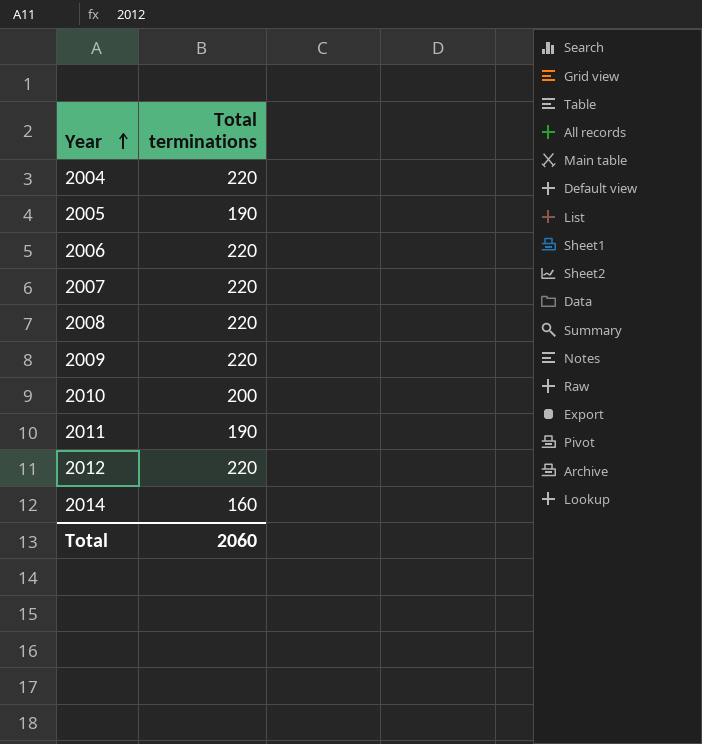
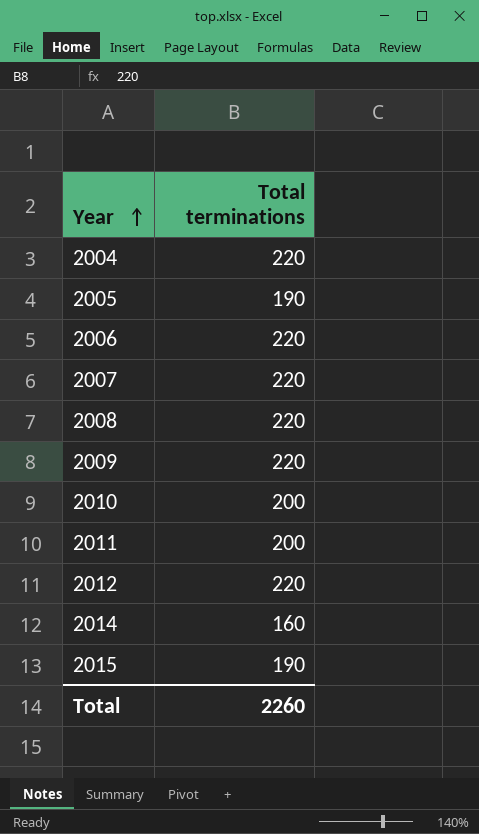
2011 | Total terminations: 190 -> 200
row 2015: none -> 190
Total | Total terminations: 2060 -> 2260

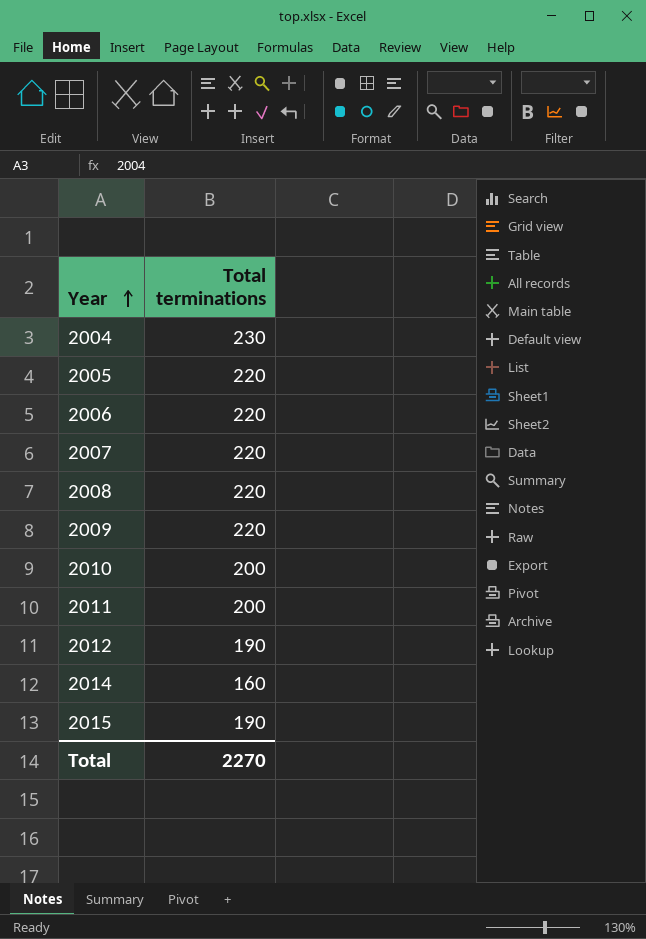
2004 | Total terminations: 220 -> 230
2005 | Total terminations: 190 -> 220
2012 | Total terminations: 220 -> 190
Total | Total terminations: 2260 -> 2270

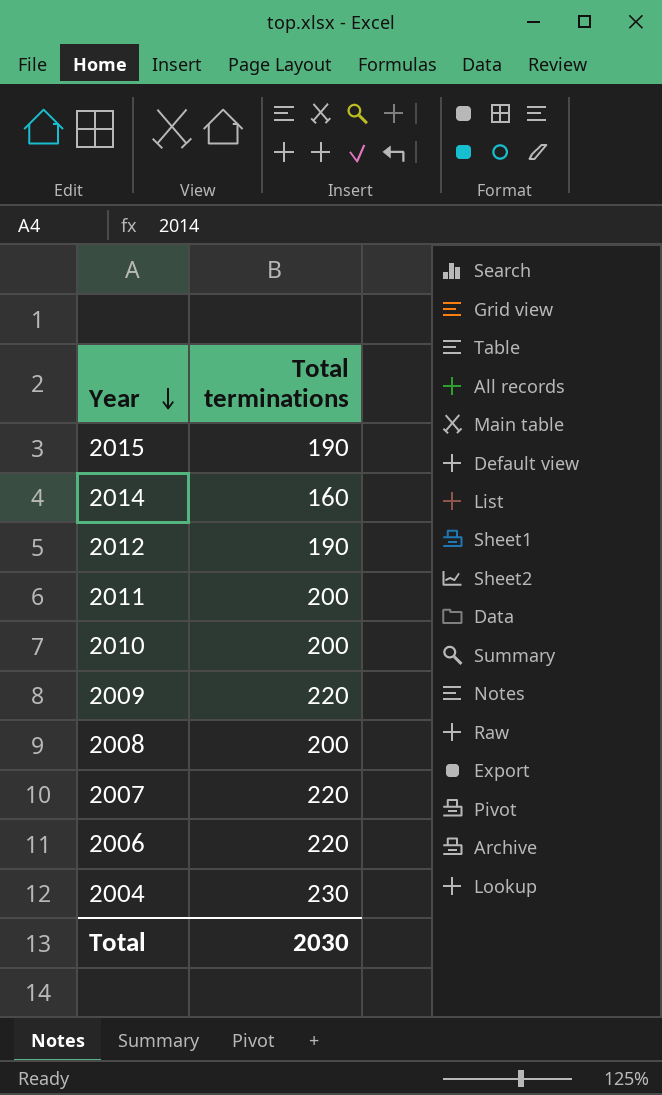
row order: Year ascending -> Year descending
row 2005: 220 -> none
2008 | Total terminations: 220 -> 200
Total | Total terminations: 2270 -> 2030

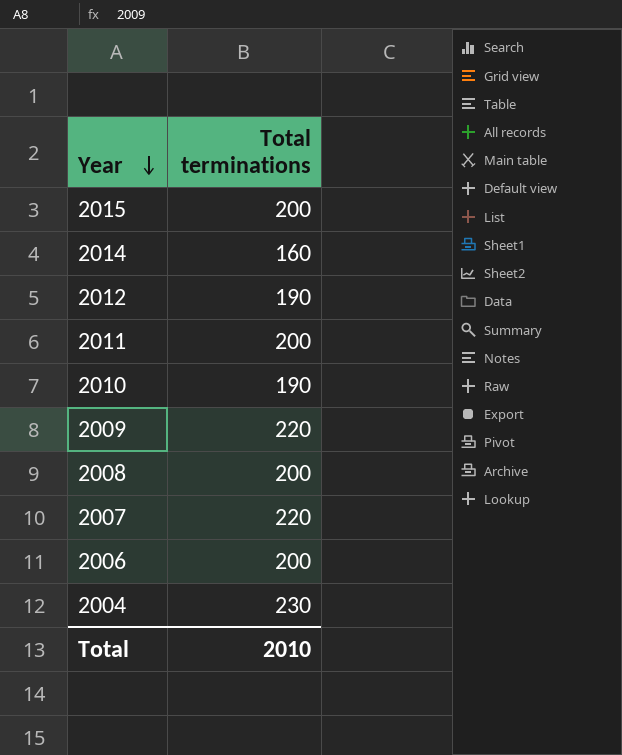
2015 | Total terminations: 190 -> 200
2010 | Total terminations: 200 -> 190
2006 | Total terminations: 220 -> 200
Total | Total terminations: 2030 -> 2010

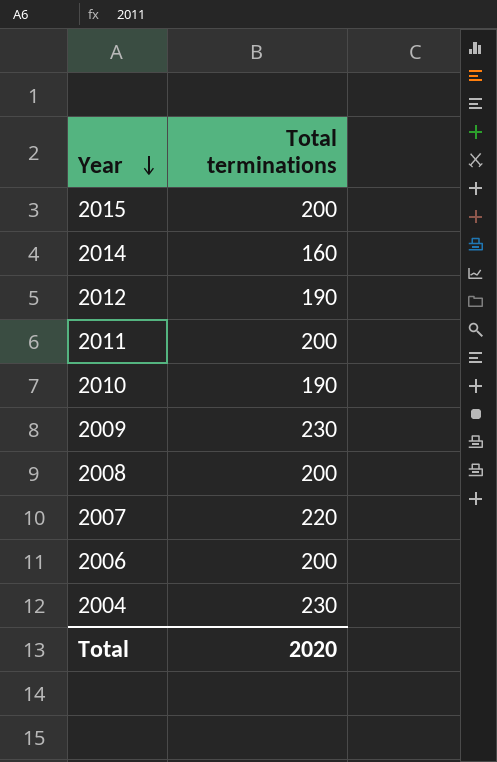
2009 | Total terminations: 220 -> 230
Total | Total terminations: 2010 -> 2020

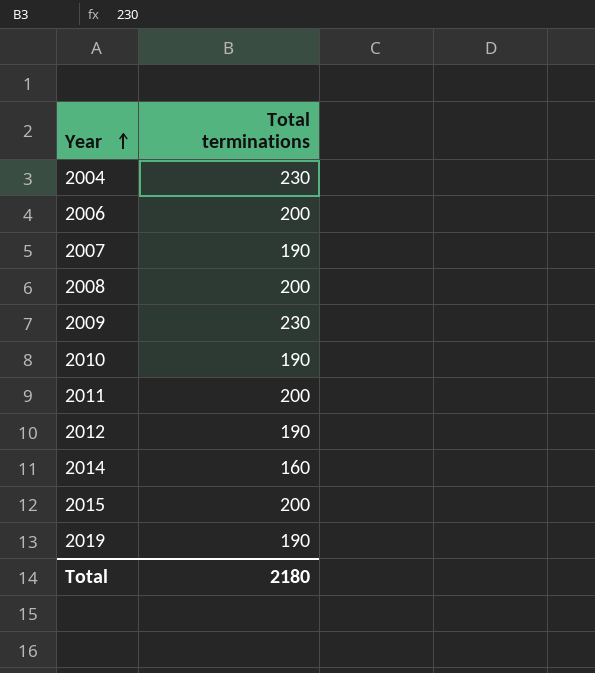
row order: Year descending -> Year ascending
2007 | Total terminations: 220 -> 190
row 2019: none -> 190
Total | Total terminations: 2020 -> 2180

